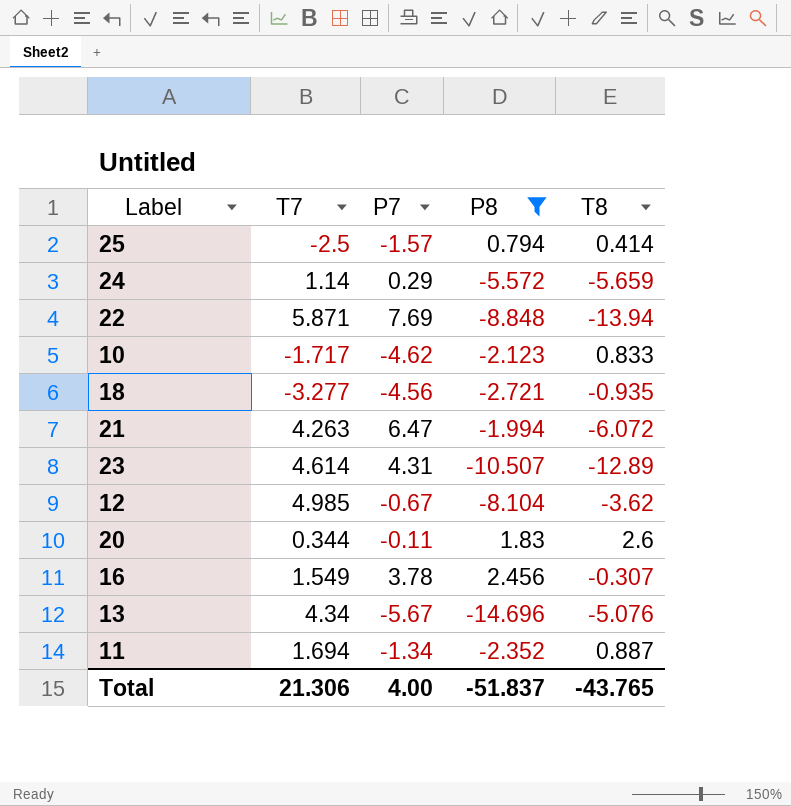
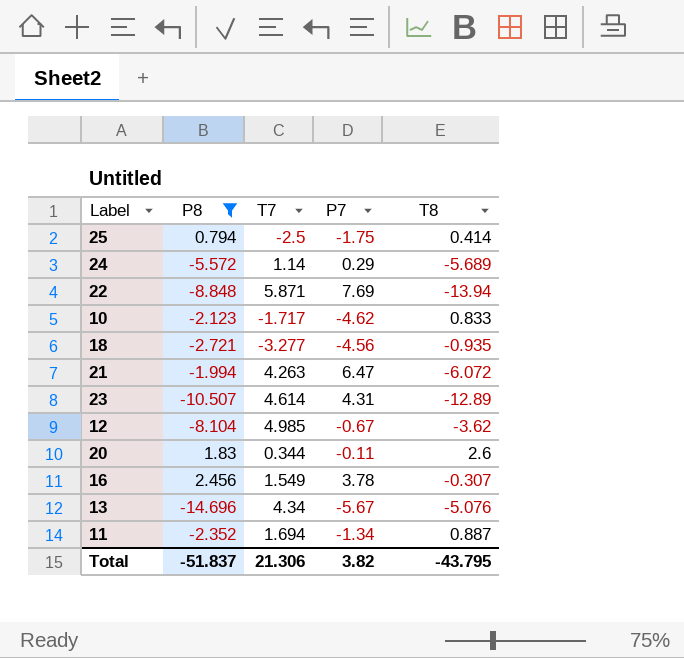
column P8 | position: 4 -> 2
25 | P7: -1.57 -> -1.75
24 | T8: -5.659 -> -5.689
Total | P7: 4.00 -> 3.82
Total | T8: -43.765 -> -43.795

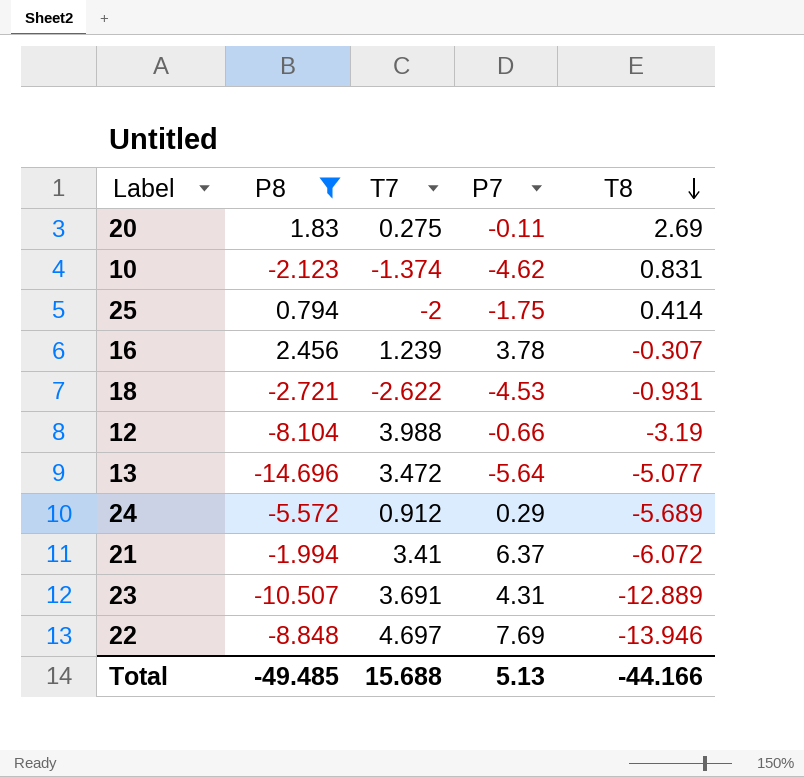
row order: none -> T8 descending
row 11: -2.352 | 1.694 | -1.34 | 0.887 -> none
20 | T7: 0.344 -> 0.275
20 | T8: 2.6 -> 2.69
10 | T7: -1.717 -> -1.374
10 | T8: 0.833 -> 0.831
25 | T7: -2.5 -> -2
16 | T7: 1.549 -> 1.239
18 | T7: -3.277 -> -2.622
18 | P7: -4.56 -> -4.53
18 | T8: -0.935 -> -0.931
12 | T7: 4.985 -> 3.988
12 | P7: -0.67 -> -0.66
12 | T8: -3.62 -> -3.19
13 | T7: 4.34 -> 3.472
13 | P7: -5.67 -> -5.64
13 | T8: -5.076 -> -5.077
24 | T7: 1.14 -> 0.912
21 | T7: 4.263 -> 3.41
21 | P7: 6.47 -> 6.37
23 | T7: 4.614 -> 3.691
23 | T8: -12.89 -> -12.889
22 | T7: 5.871 -> 4.697
22 | T8: -13.94 -> -13.946
Total | P8: -51.837 -> -49.485
Total | T7: 21.306 -> 15.688
Total | P7: 3.82 -> 5.13
Total | T8: -43.795 -> -44.166

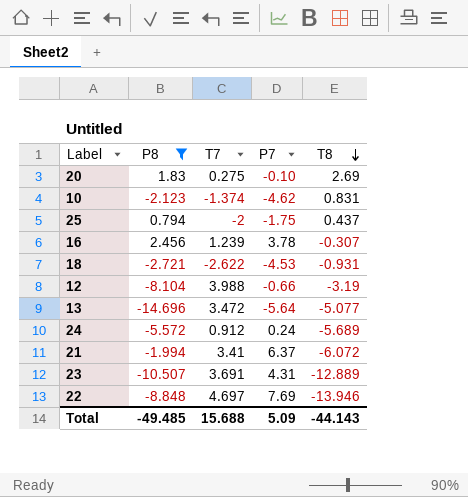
20 | P7: -0.11 -> -0.10
25 | T8: 0.414 -> 0.437
24 | P7: 0.29 -> 0.24
Total | P7: 5.13 -> 5.09
Total | T8: -44.166 -> -44.143

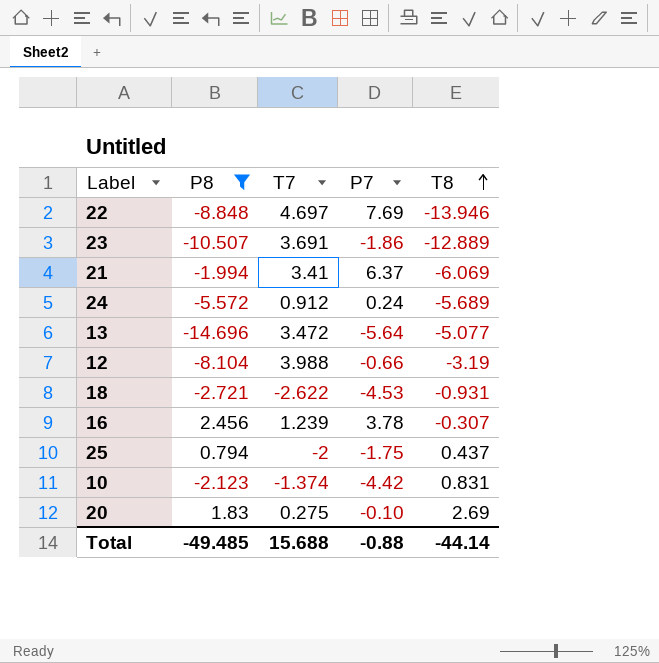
row order: T8 descending -> T8 ascending
23 | P7: 4.31 -> -1.86
21 | T8: -6.072 -> -6.069
10 | P7: -4.62 -> -4.42
Total | P7: 5.09 -> -0.88
Total | T8: -44.143 -> -44.14

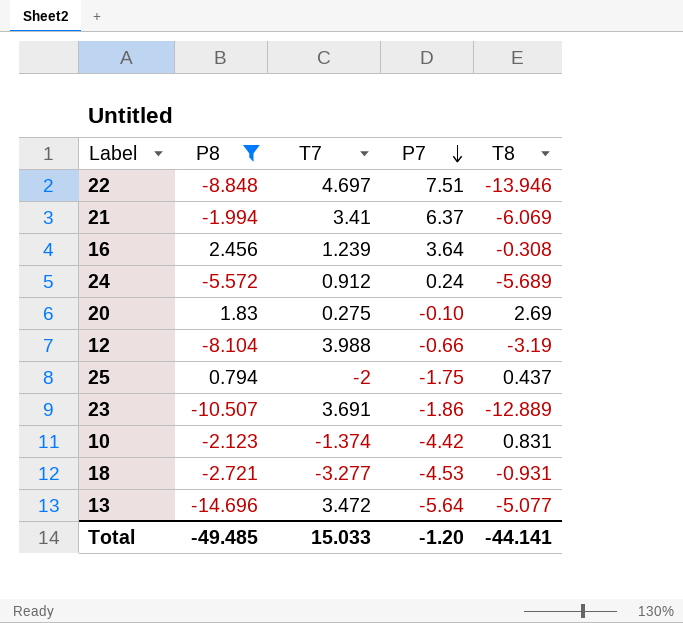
row order: T8 ascending -> P7 descending
22 | P7: 7.69 -> 7.51
16 | P7: 3.78 -> 3.64
16 | T8: -0.307 -> -0.308
18 | T7: -2.622 -> -3.277
Total | T7: 15.688 -> 15.033
Total | P7: -0.88 -> -1.20
Total | T8: -44.14 -> -44.141

